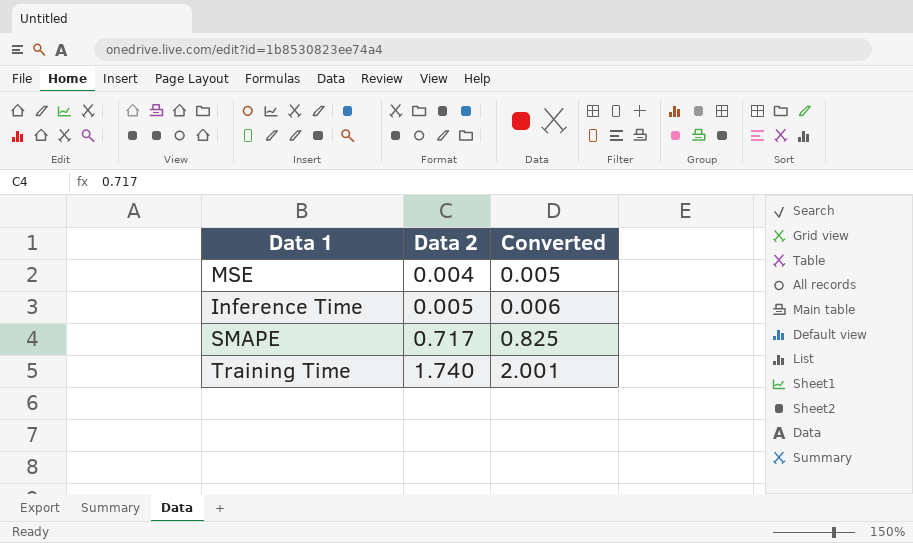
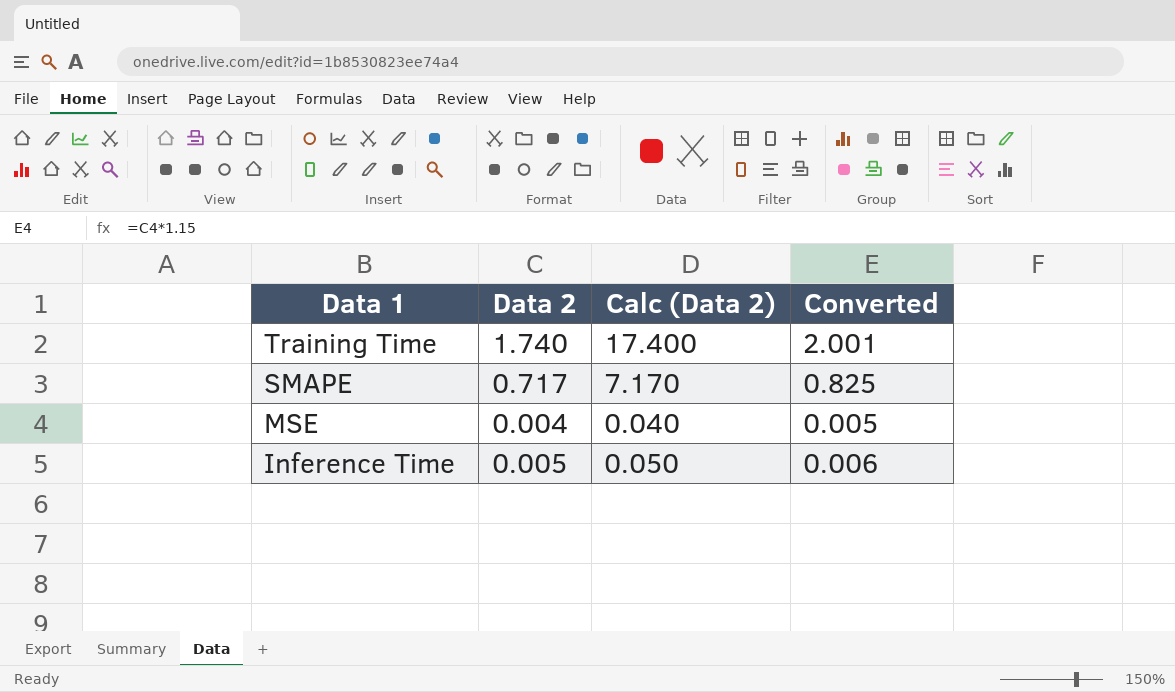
row order: Data 2 ascending -> Data 1 descending
column Calc (Data 2) | formula: none -> [Data 2] * 10

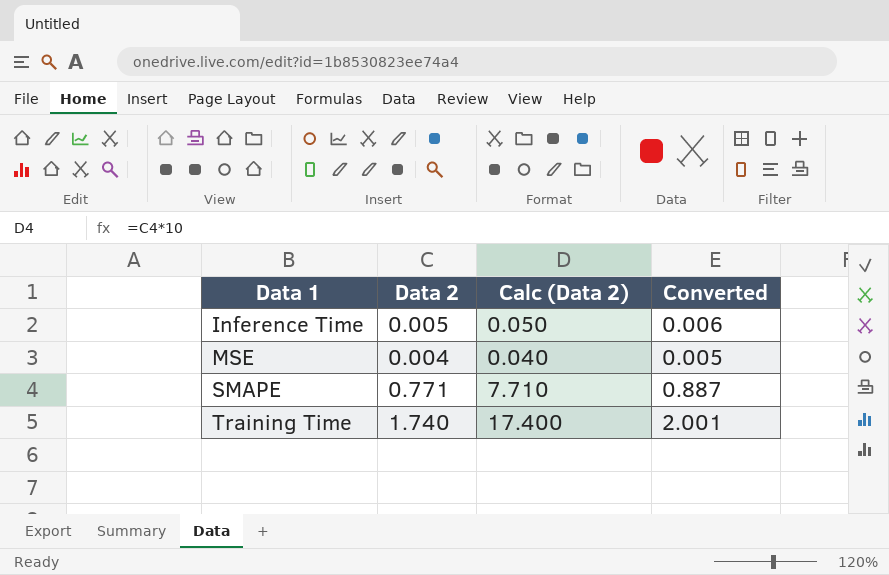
row order: Data 1 descending -> Data 1 ascending
SMAPE | Data 2: 0.717 -> 0.771
SMAPE | Calc (Data 2): 7.170 -> 7.710
SMAPE | Converted: 0.825 -> 0.887

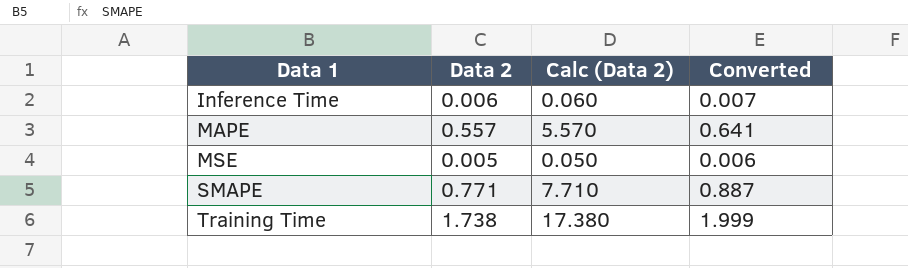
Inference Time | Data 2: 0.005 -> 0.006
Inference Time | Calc (Data 2): 0.050 -> 0.060
Inference Time | Converted: 0.006 -> 0.007
row MAPE: none -> 0.557 | 5.570 | 0.641
MSE | Data 2: 0.004 -> 0.005
MSE | Calc (Data 2): 0.040 -> 0.050
MSE | Converted: 0.005 -> 0.006
Training Time | Data 2: 1.740 -> 1.738
Training Time | Calc (Data 2): 17.400 -> 17.380
Training Time | Converted: 2.001 -> 1.999

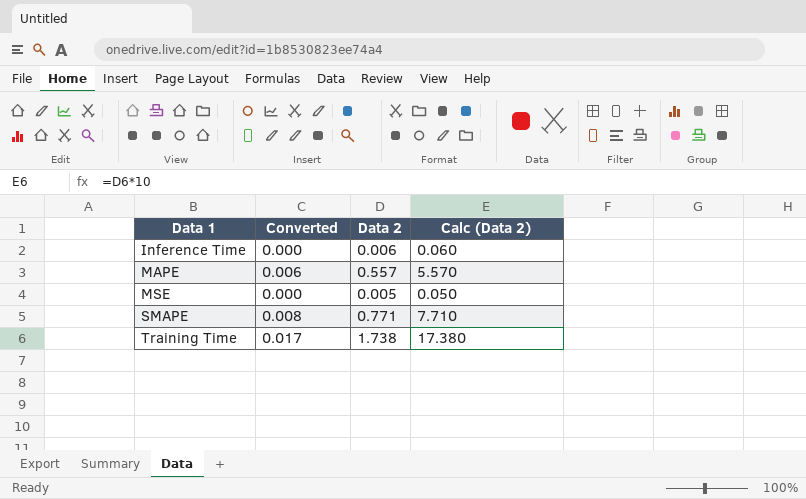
column Converted | formula: [Data 2] * 1.15 -> [Data 2] * 0.01
column Converted | position: 4 -> 2

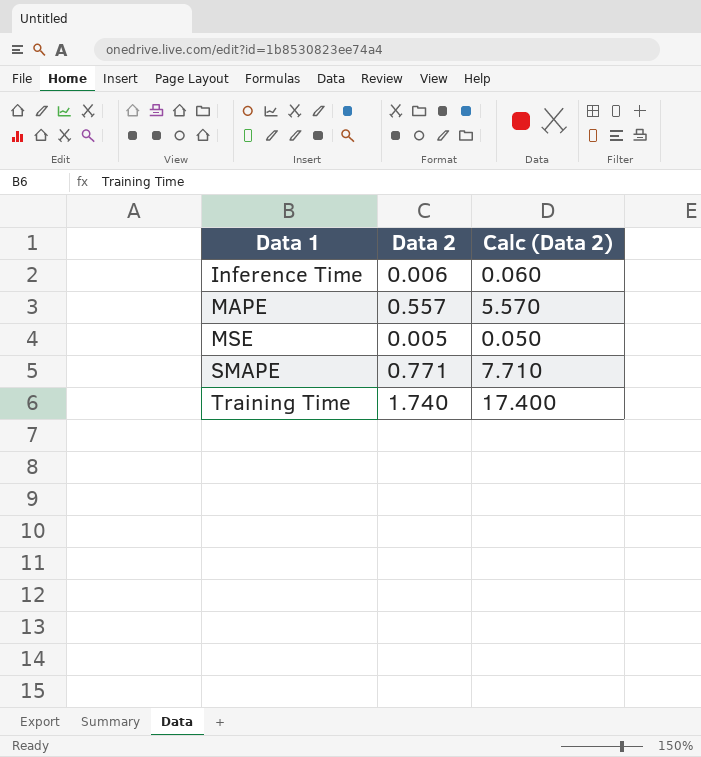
column Converted | formula: [Data 2] * 0.01 -> none
Training Time | Data 2: 1.738 -> 1.740
Training Time | Calc (Data 2): 17.380 -> 17.400

